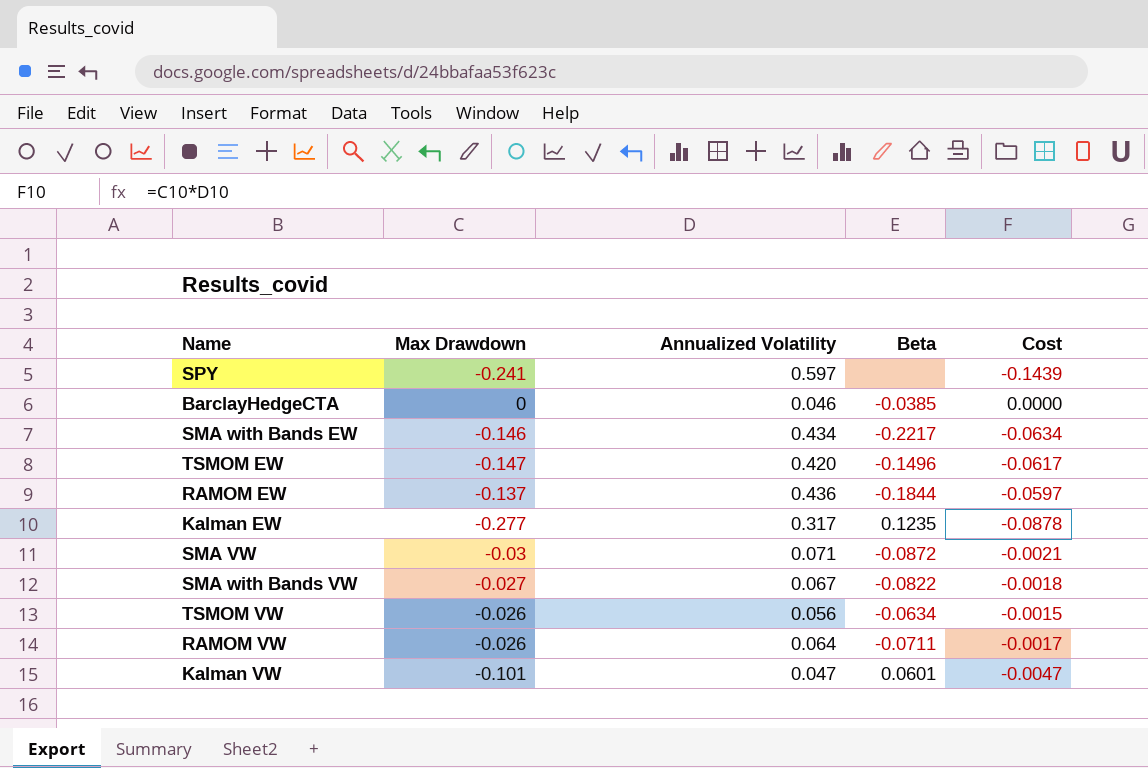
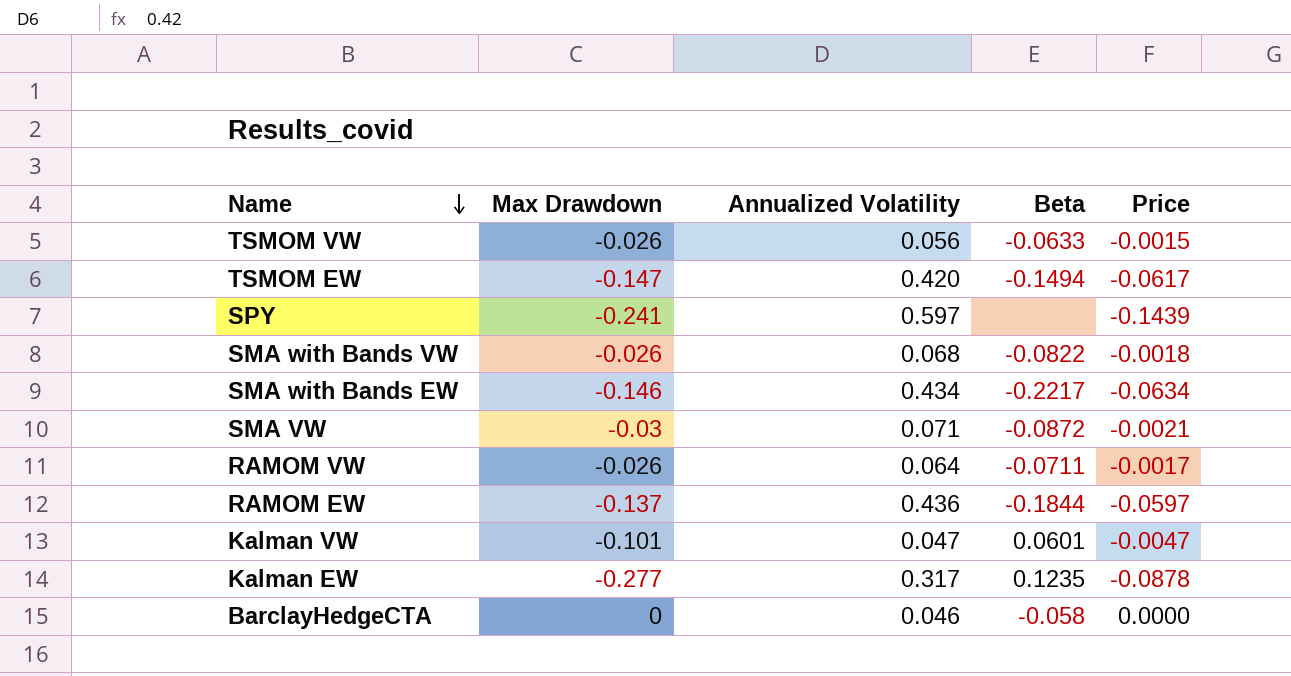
row order: none -> Name descending
column name: Cost -> Price
TSMOM VW | Beta: -0.0634 -> -0.0633
TSMOM EW | Beta: -0.1496 -> -0.1494
SMA with Bands VW | Max Drawdown: -0.027 -> -0.026
SMA with Bands VW | Annualized Volatility: 0.067 -> 0.068
BarclayHedgeCTA | Beta: -0.0385 -> -0.058

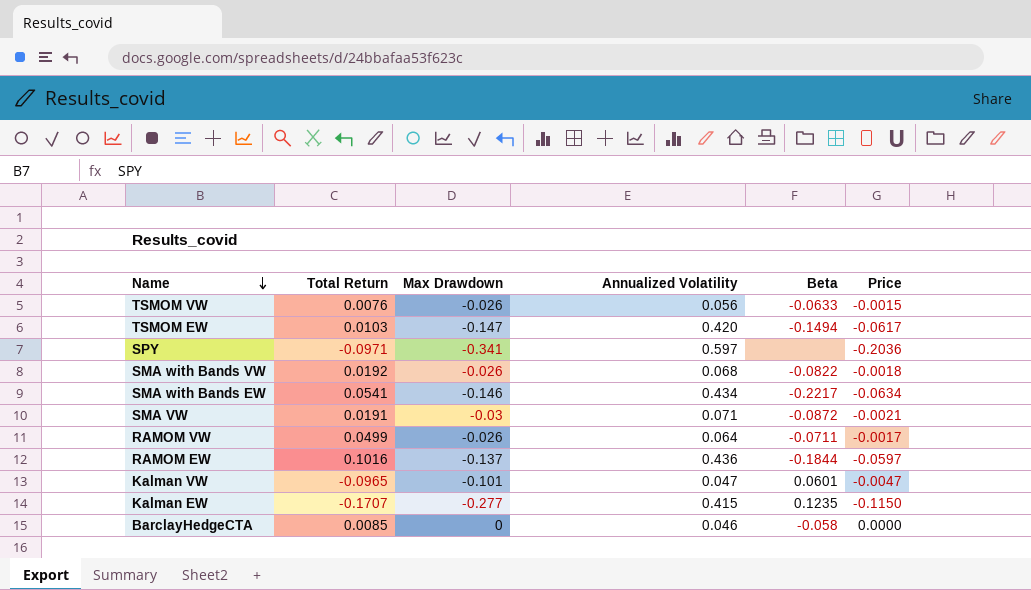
column Total Return | position: none -> 2
SPY | Max Drawdown: -0.241 -> -0.341
SPY | Price: -0.1439 -> -0.2036
Kalman EW | Annualized Volatility: 0.317 -> 0.415
Kalman EW | Price: -0.0878 -> -0.1150

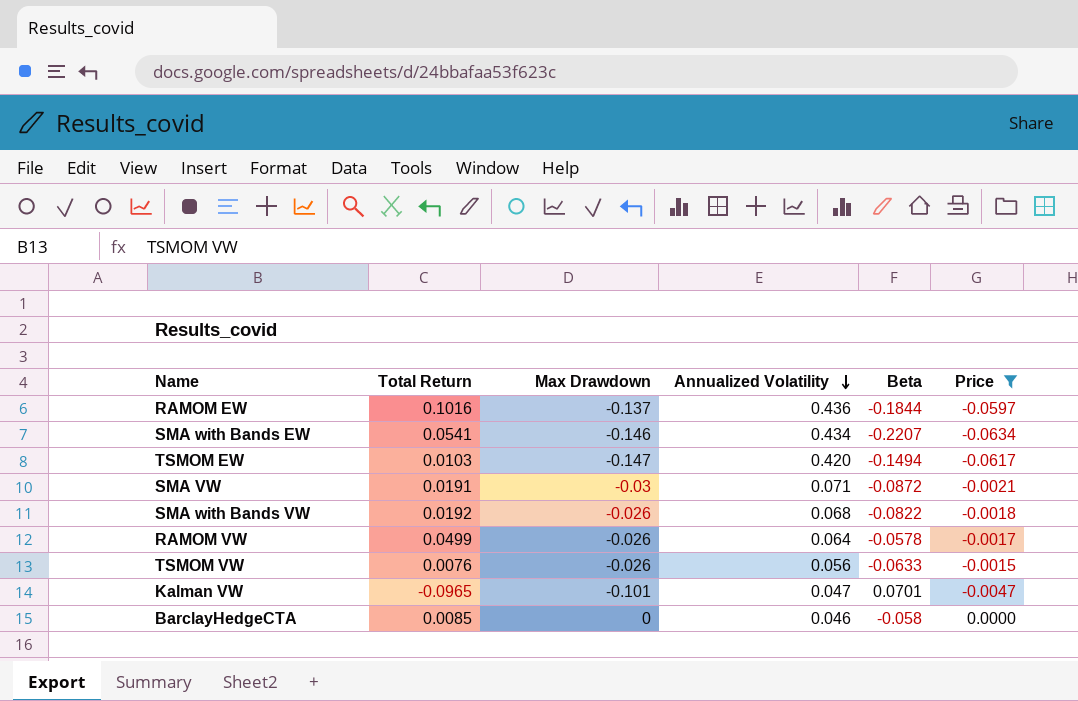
filter: none -> Price >= -0.0634
row order: Name descending -> Annualized Volatility descending
SMA with Bands EW | Beta: -0.2217 -> -0.2207
RAMOM VW | Beta: -0.0711 -> -0.0578
Kalman VW | Beta: 0.0601 -> 0.0701

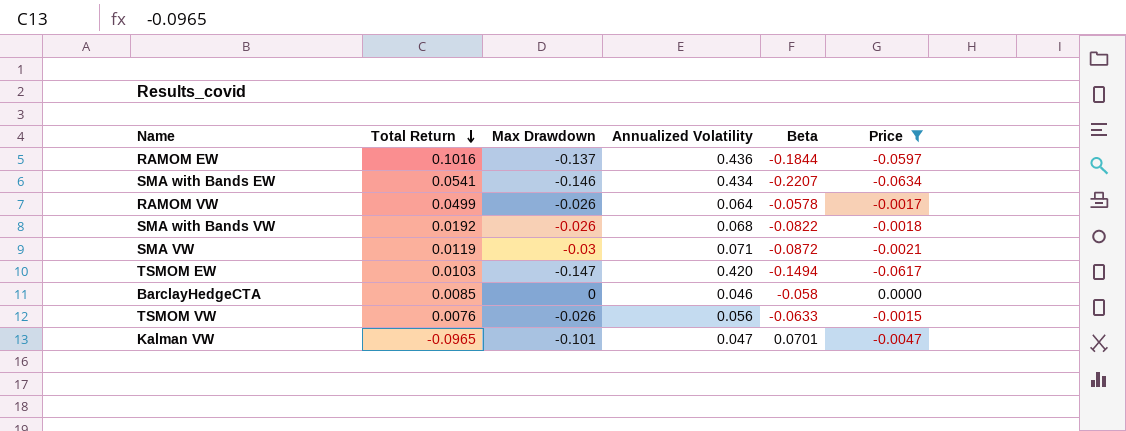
row order: Annualized Volatility descending -> Total Return descending
SMA VW | Total Return: 0.0191 -> 0.0119

